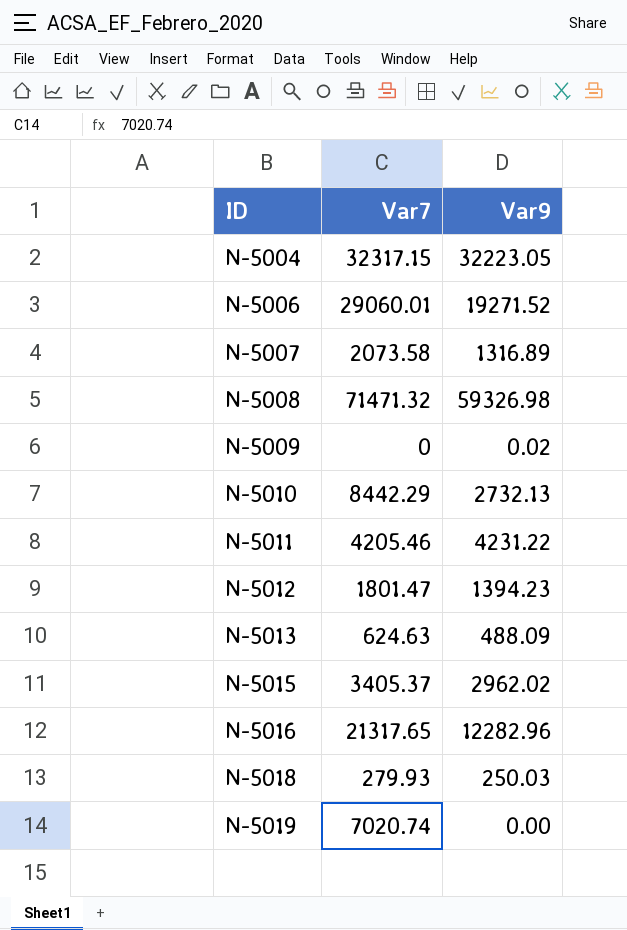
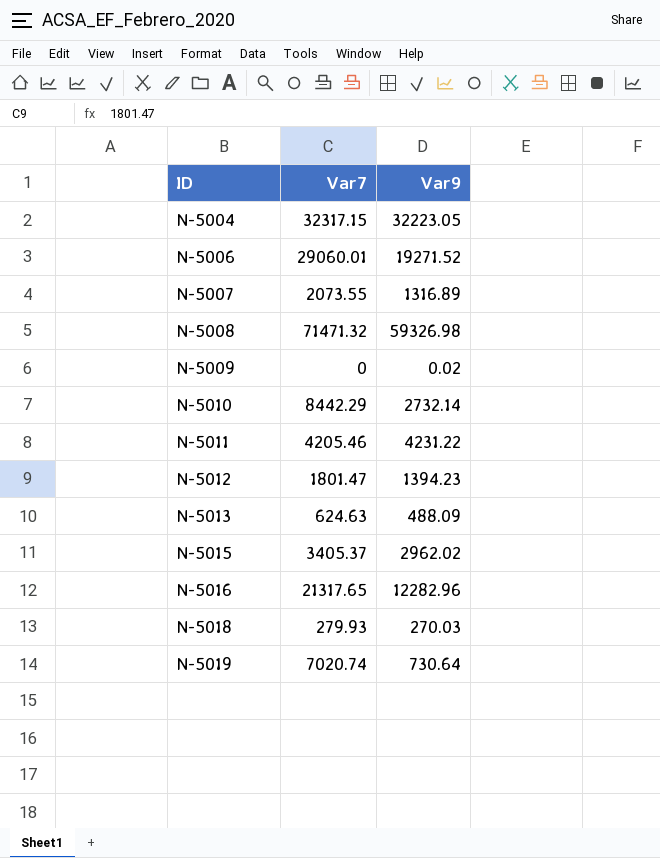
N-5007 | Var7: 2073.58 -> 2073.55
N-5010 | Var9: 2732.13 -> 2732.14
N-5018 | Var9: 250.03 -> 270.03
N-5019 | Var9: 0.00 -> 730.64

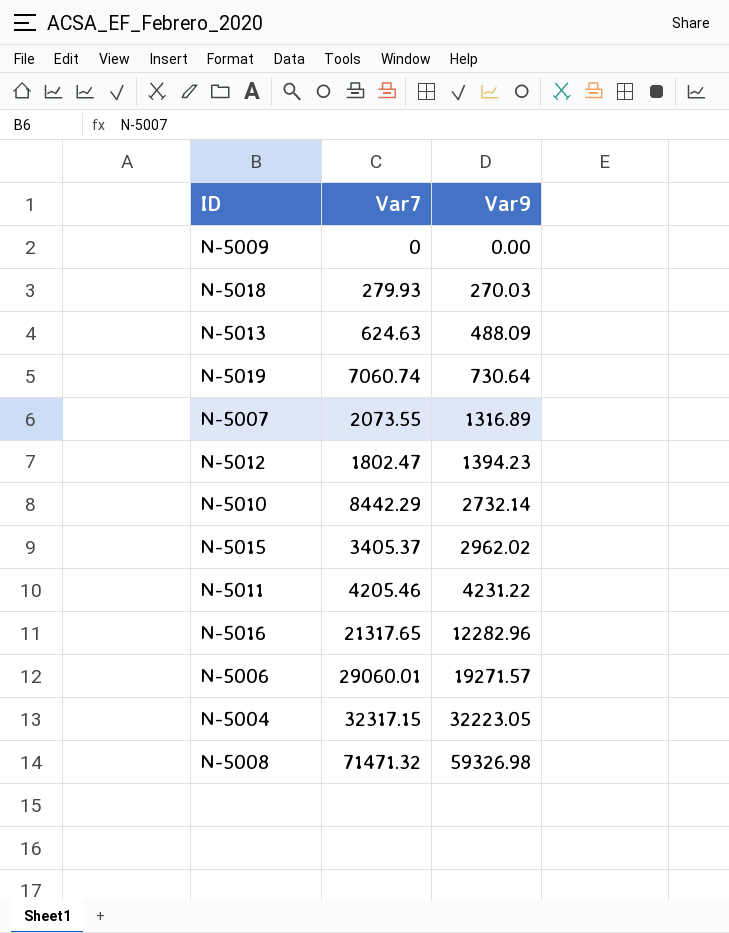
row order: ID ascending -> Var9 ascending
N-5009 | Var9: 0.02 -> 0.00
N-5019 | Var7: 7020.74 -> 7060.74
N-5012 | Var7: 1801.47 -> 1802.47
N-5006 | Var9: 19271.52 -> 19271.57

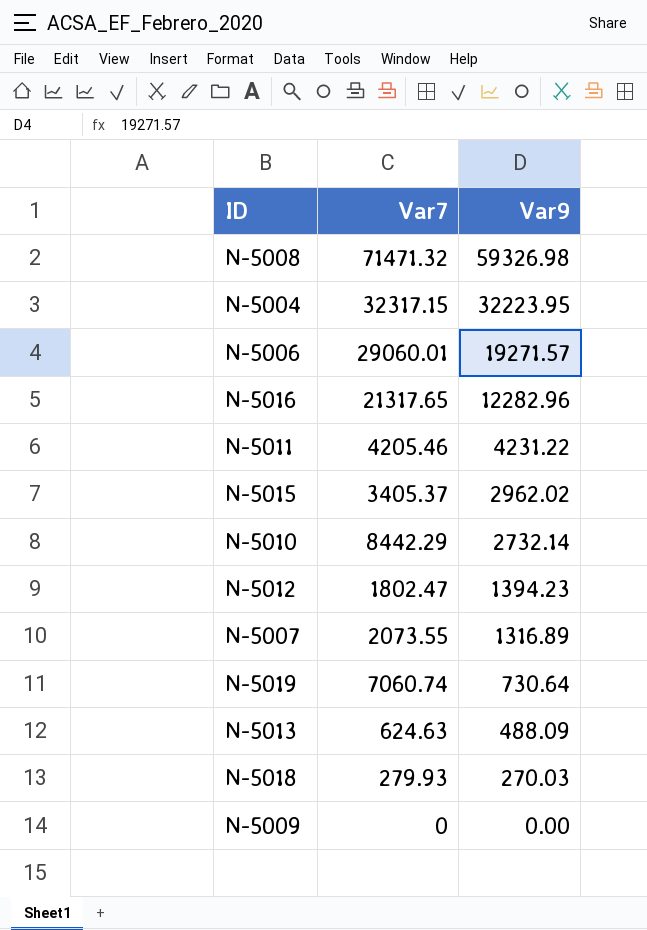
row order: Var9 ascending -> Var9 descending
N-5004 | Var9: 32223.05 -> 32223.95

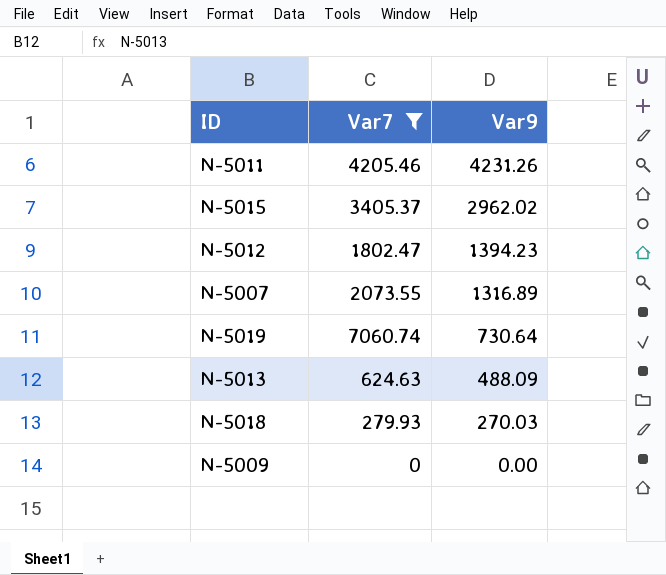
filter: none -> Var7 <= 7060.74
N-5011 | Var9: 4231.22 -> 4231.26

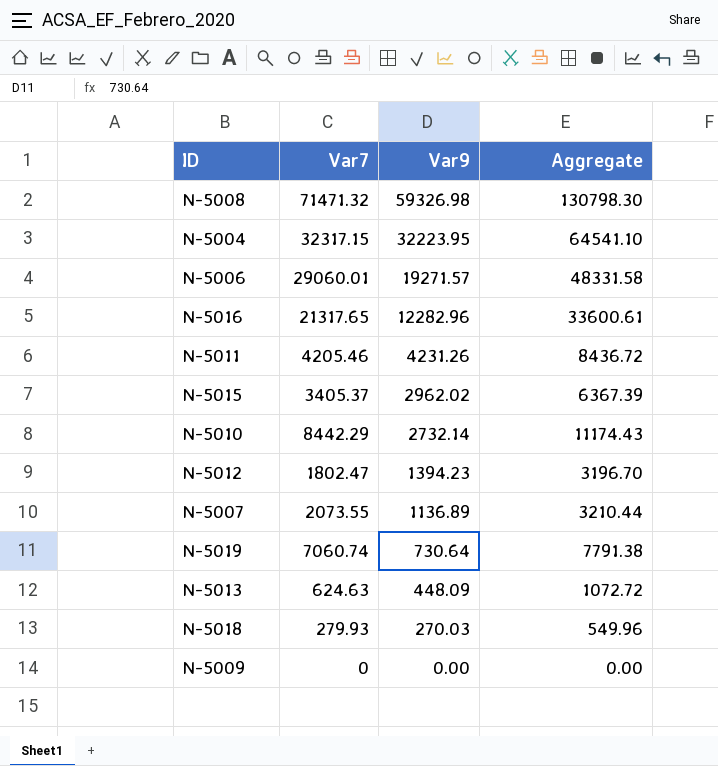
filter: Var7 <= 7060.74 -> none
column Aggregate | formula: none -> [Var7] + [Var9]
N-5007 | Var9: 1316.89 -> 1136.89
N-5013 | Var9: 488.09 -> 448.09

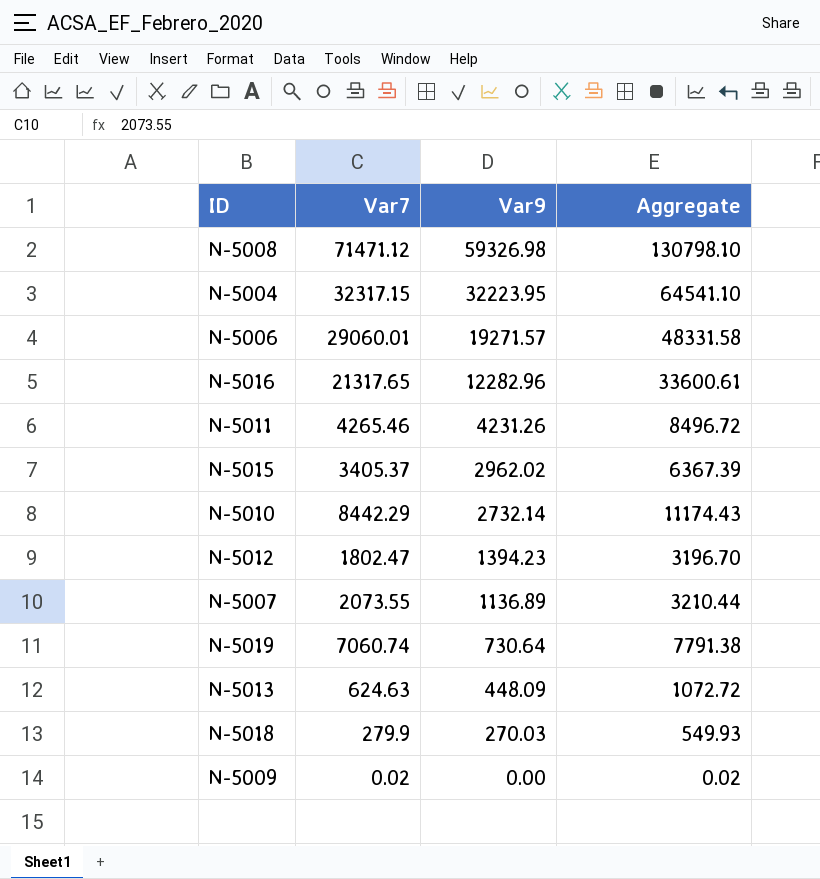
N-5008 | Var7: 71471.32 -> 71471.12
N-5008 | Aggregate: 130798.30 -> 130798.10
N-5011 | Var7: 4205.46 -> 4265.46
N-5011 | Aggregate: 8436.72 -> 8496.72
N-5018 | Var7: 279.93 -> 279.9
N-5018 | Aggregate: 549.96 -> 549.93
N-5009 | Var7: 0 -> 0.02
N-5009 | Aggregate: 0.00 -> 0.02

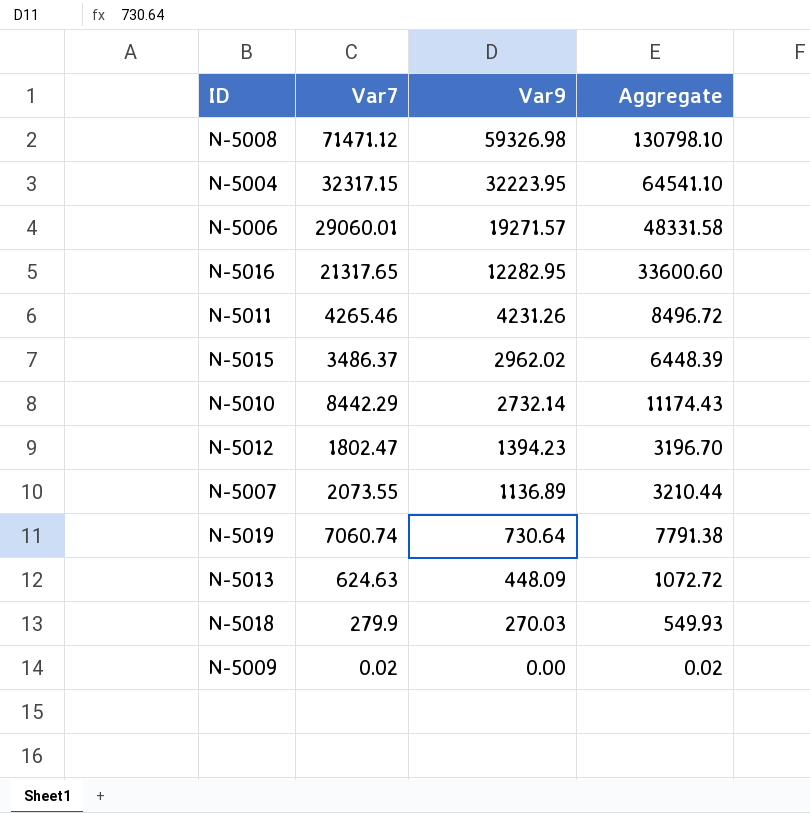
N-5016 | Var9: 12282.96 -> 12282.95
N-5016 | Aggregate: 33600.61 -> 33600.60
N-5015 | Var7: 3405.37 -> 3486.37
N-5015 | Aggregate: 6367.39 -> 6448.39

